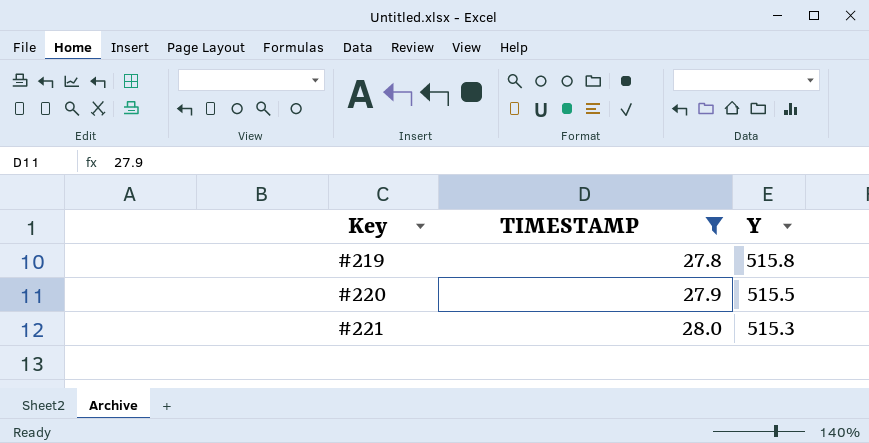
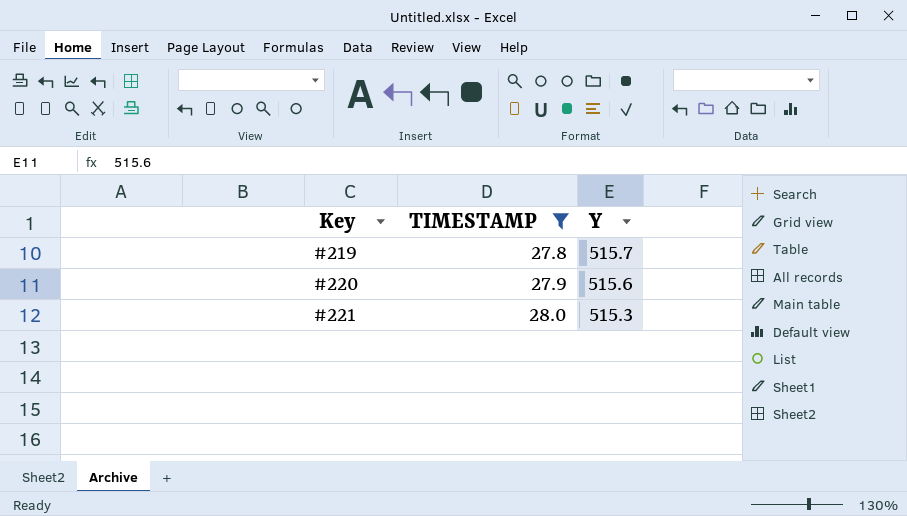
#219 | Y: 515.8 -> 515.7
#220 | Y: 515.5 -> 515.6

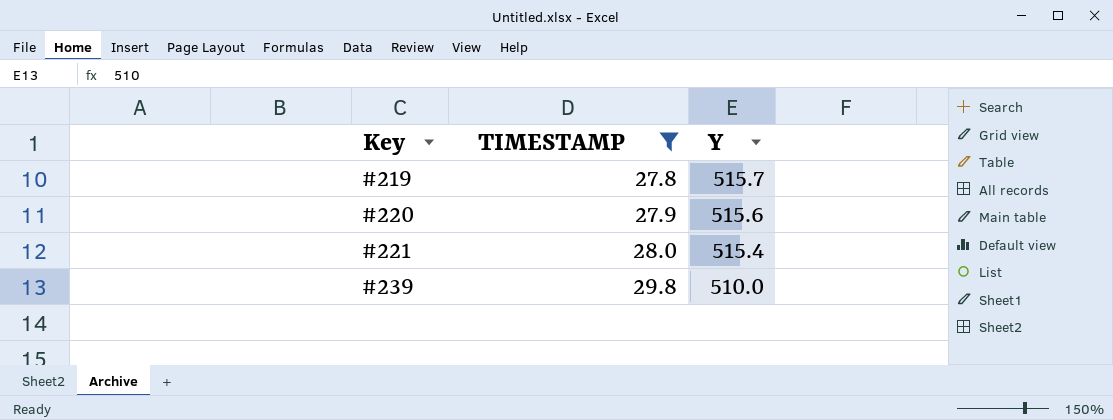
#221 | Y: 515.3 -> 515.4
row #239: none -> 29.8 | 510.0

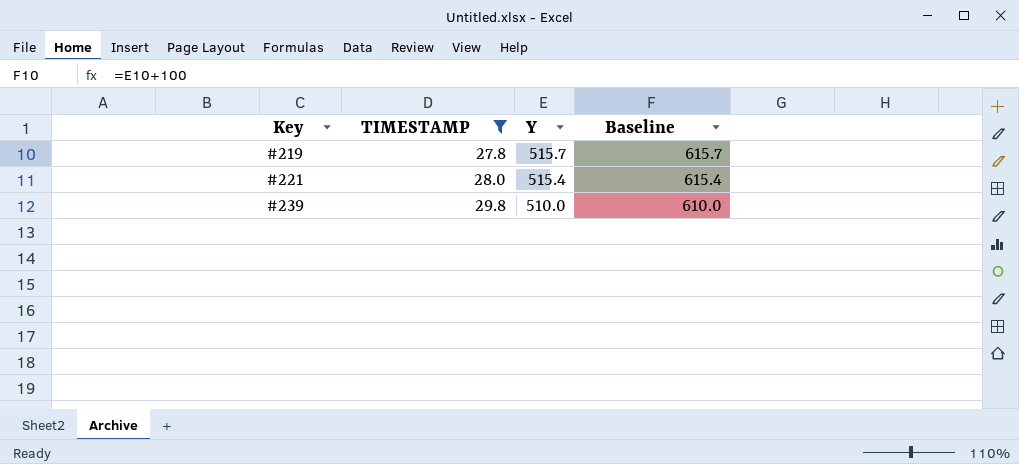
column Baseline | formula: none -> [Y] + 100
row #220: 27.9 | 515.6 -> none

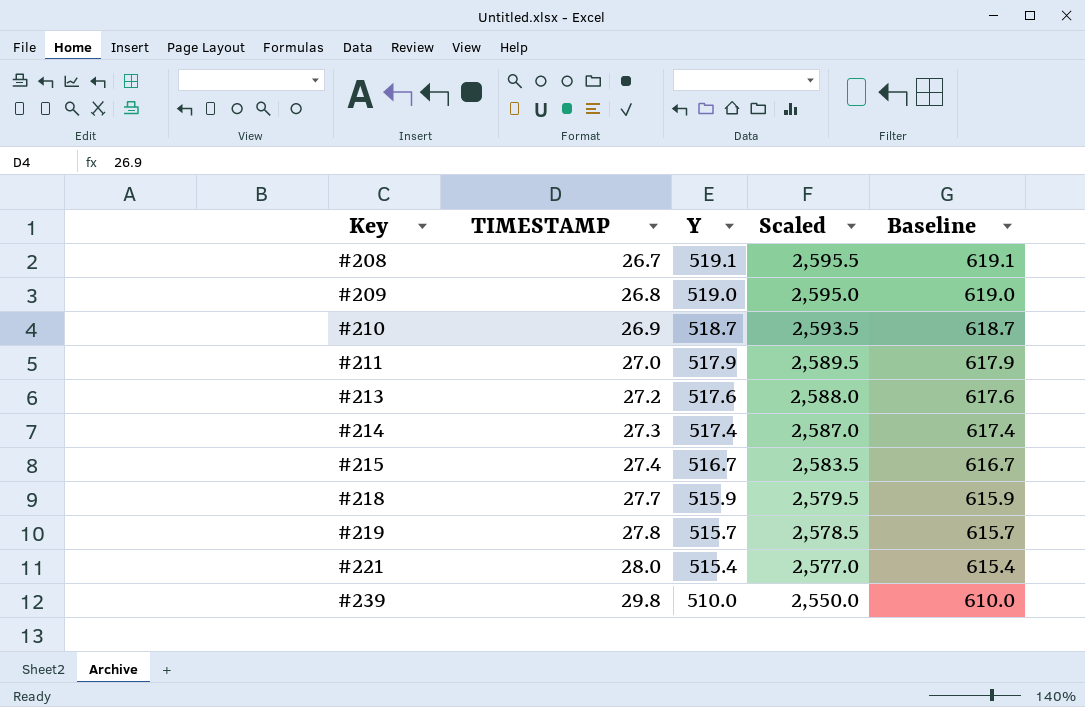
filter: TIMESTAMP >= 27.8 -> none
column Scaled | formula: none -> [Y] * 5

